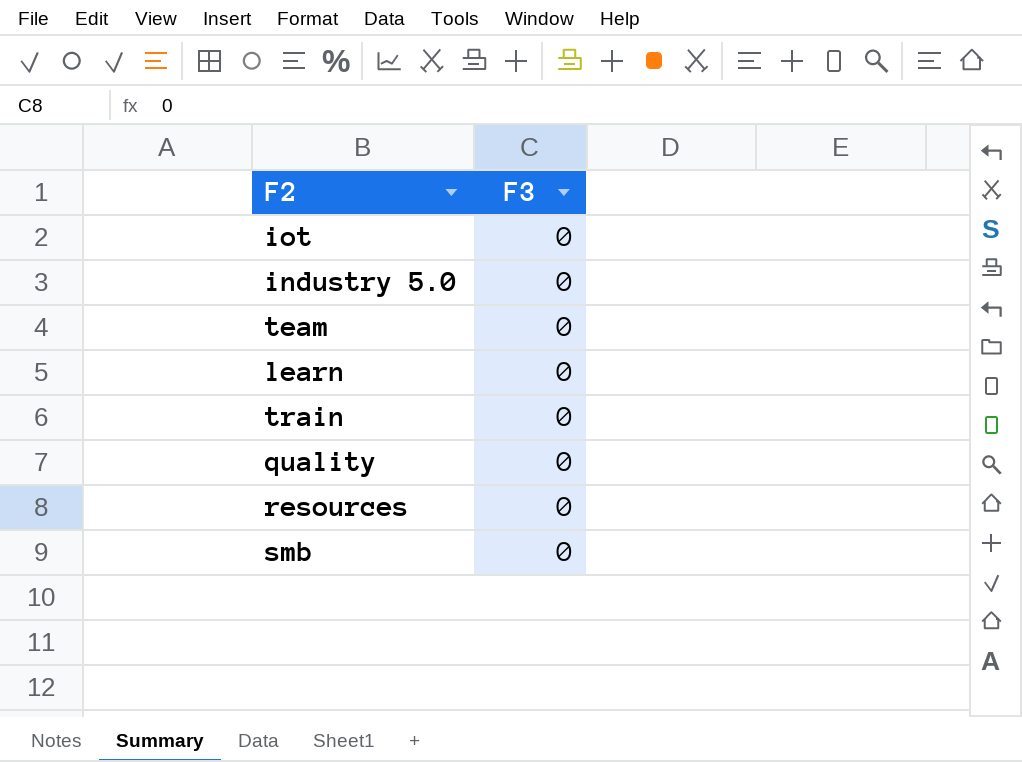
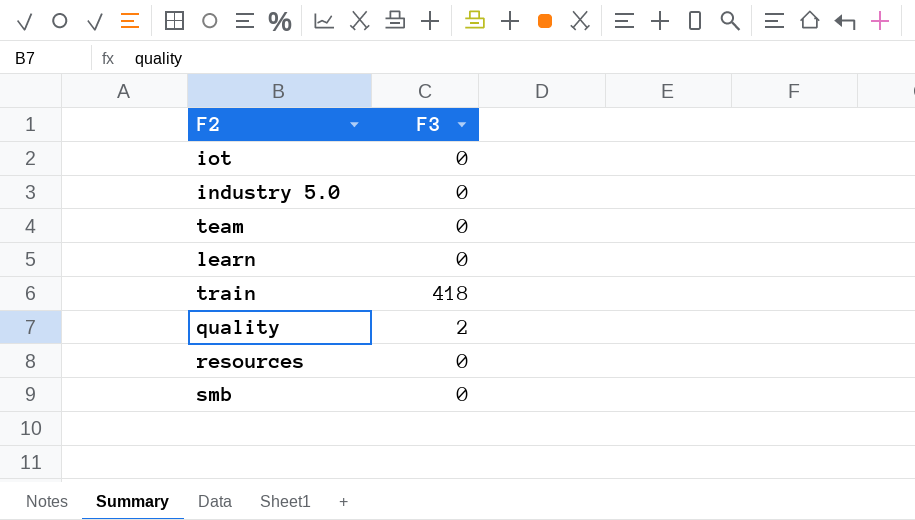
train | F3: 0 -> 418
quality | F3: 0 -> 2

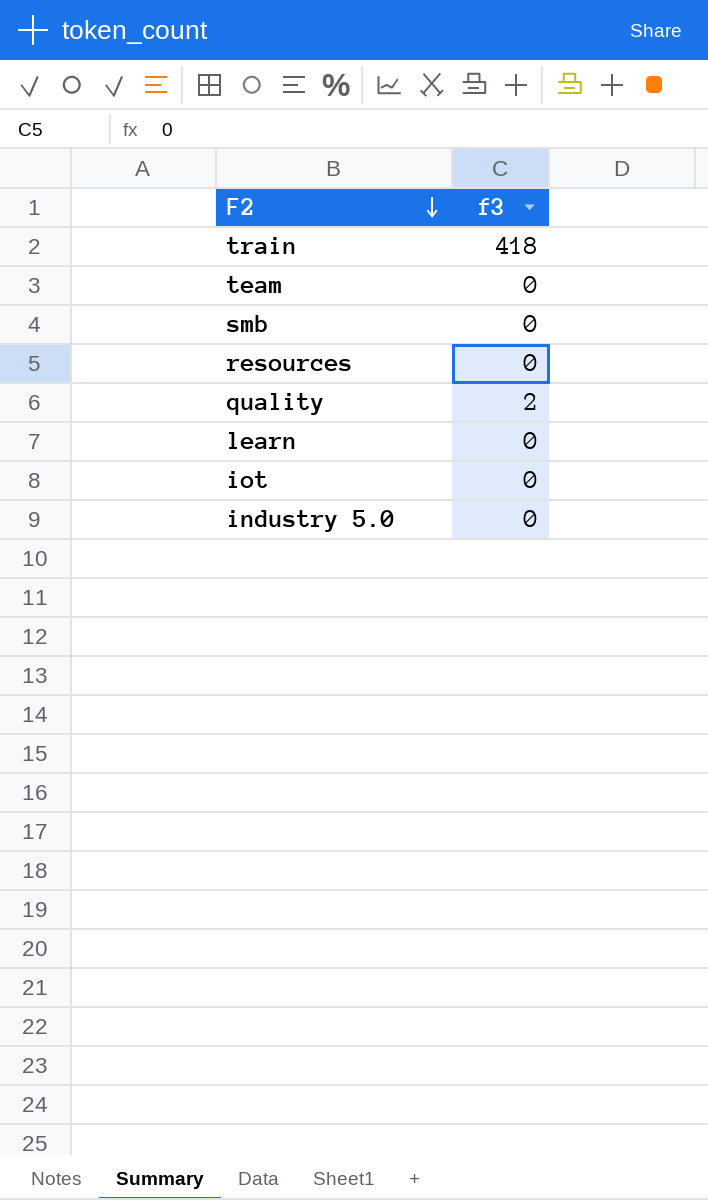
row order: none -> F2 descending
column name: F3 -> f3

